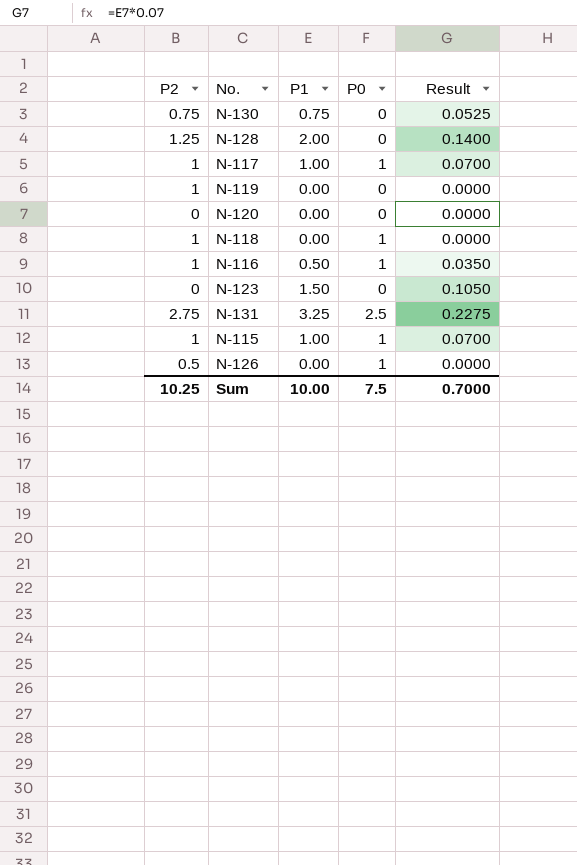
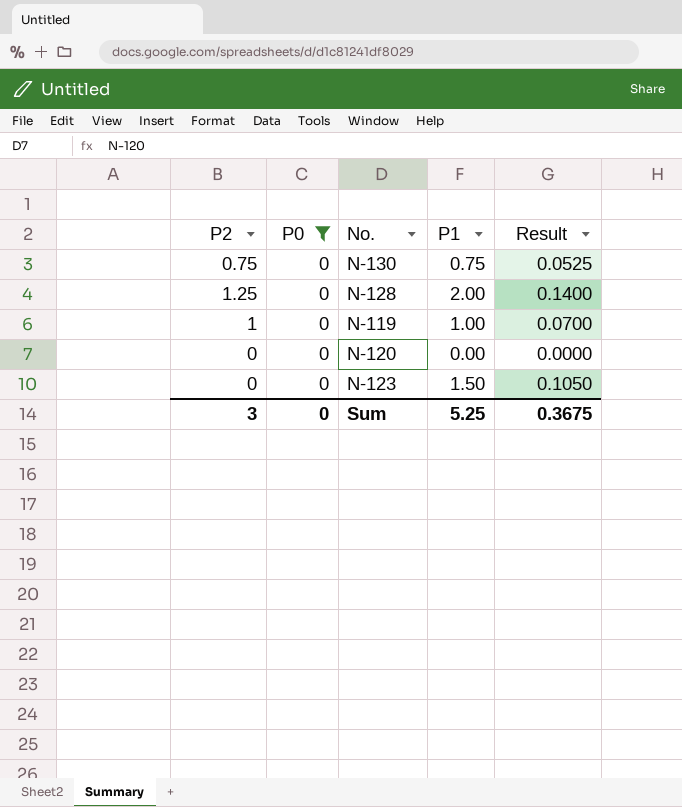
filter: none -> P0 = 0
column P0 | position: 4 -> 2
N-119 | P1: 0.00 -> 1.00
N-119 | Result: 0.0000 -> 0.0700
Sum | P2: 10.25 -> 3
Sum | P0: 7.5 -> 0
Sum | P1: 10.00 -> 5.25
Sum | Result: 0.7000 -> 0.3675

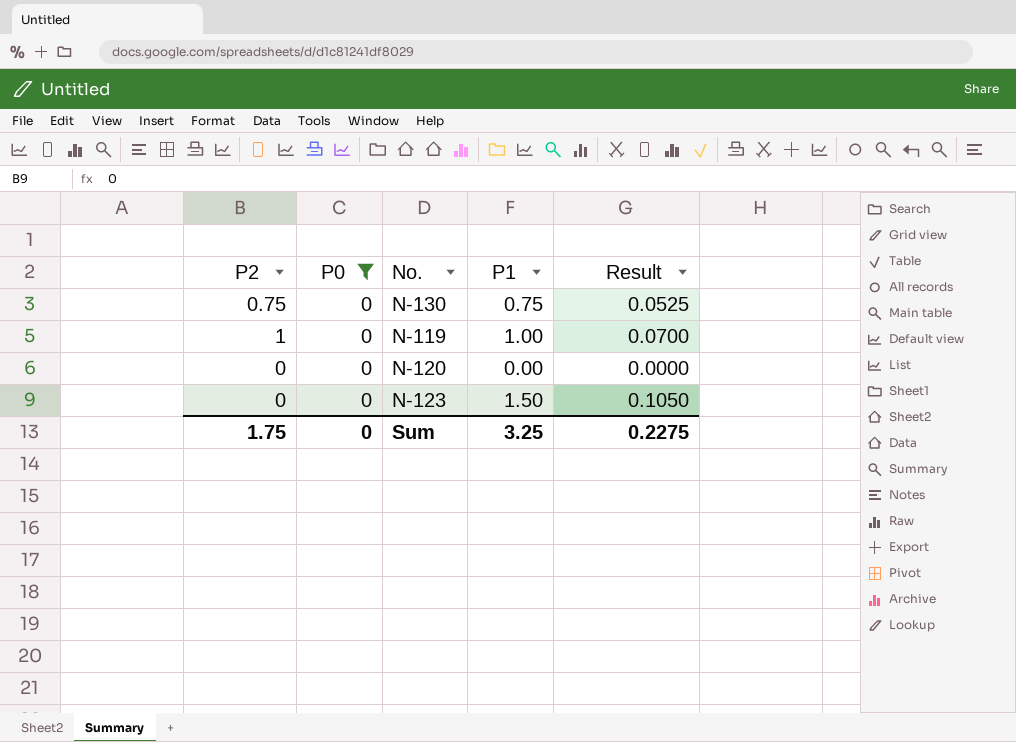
row N-128: 1.25 | 0 | 2.00 | 0.1400 -> none
Sum | P2: 3 -> 1.75
Sum | P1: 5.25 -> 3.25
Sum | Result: 0.3675 -> 0.2275

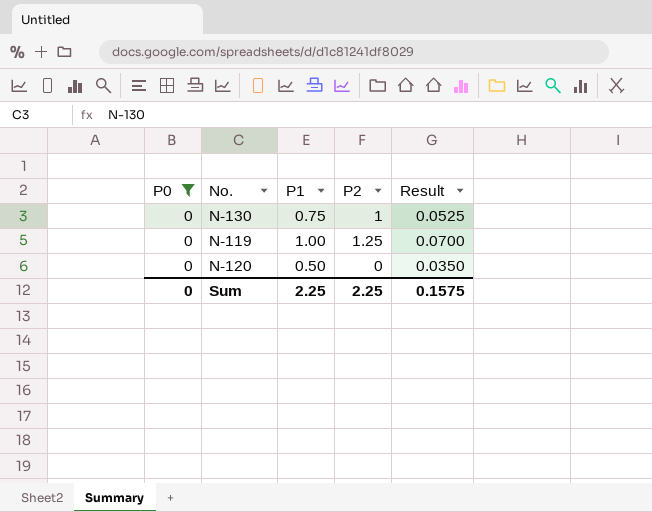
column P2 | position: 1 -> 4
row N-123: 0 | 0 | 1.50 | 0.1050 -> none
N-130 | P2: 0.75 -> 1
N-119 | P2: 1 -> 1.25
N-120 | P1: 0.00 -> 0.50
N-120 | Result: 0.0000 -> 0.0350
Sum | P1: 3.25 -> 2.25
Sum | P2: 1.75 -> 2.25
Sum | Result: 0.2275 -> 0.1575

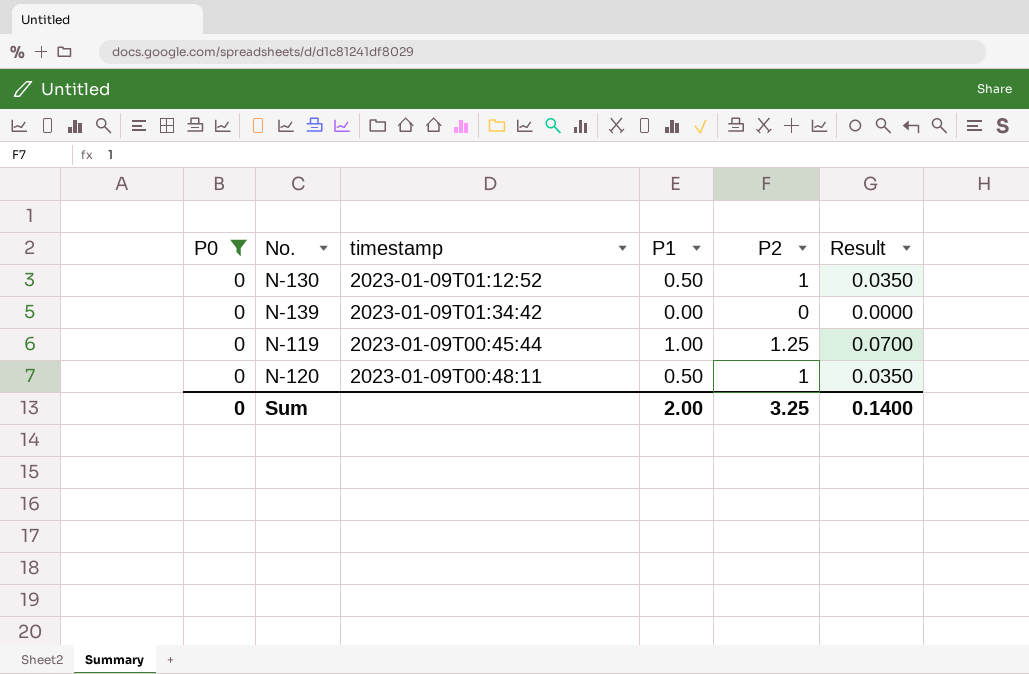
column timestamp | position: none -> 3
N-130 | P1: 0.75 -> 0.50
N-130 | Result: 0.0525 -> 0.0350
row N-139: none -> 0 | 2023-01-09T01:34:42 | 0.00 | 0 | 0.0000
N-120 | P2: 0 -> 1
Sum | P1: 2.25 -> 2.00
Sum | P2: 2.25 -> 3.25
Sum | Result: 0.1575 -> 0.1400

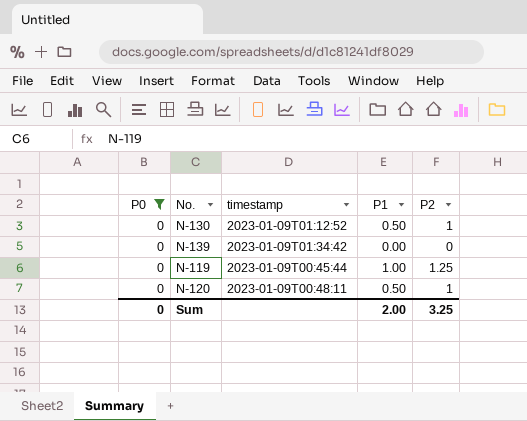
column Result | formula: [P1] * 0.07 -> none

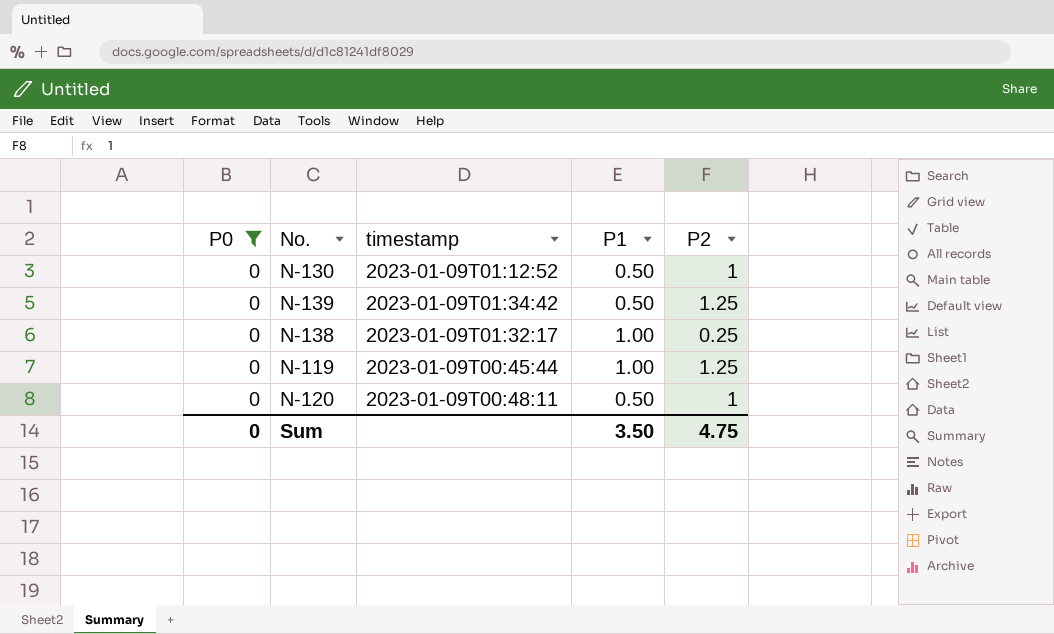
N-139 | P1: 0.00 -> 0.50
N-139 | P2: 0 -> 1.25
row N-138: none -> 0 | 2023-01-09T01:32:17 | 1.00 | 0.25
Sum | P1: 2.00 -> 3.50
Sum | P2: 3.25 -> 4.75

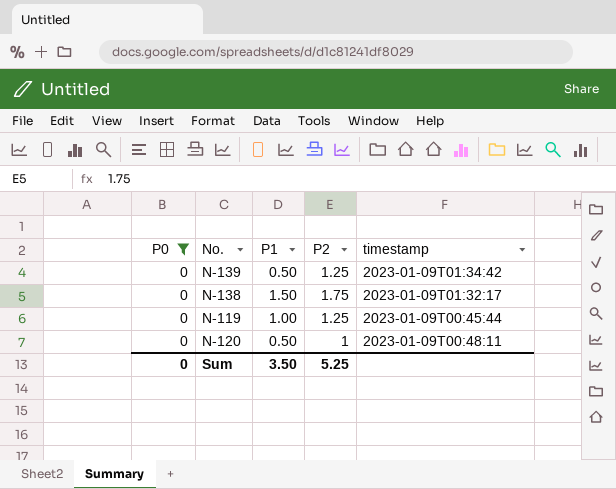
column timestamp | position: 3 -> 5
row N-130: 0 | 2023-01-09T01:12:52 | 0.50 | 1 -> none
N-138 | P1: 1.00 -> 1.50
N-138 | P2: 0.25 -> 1.75
Sum | P2: 4.75 -> 5.25

